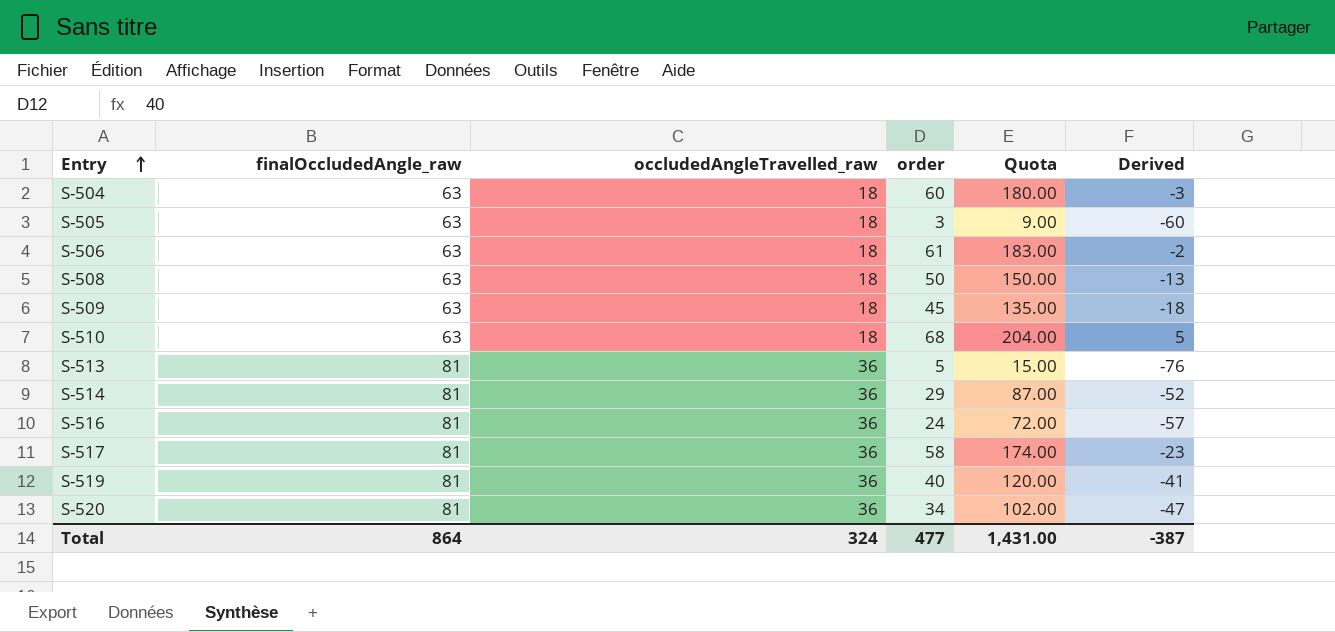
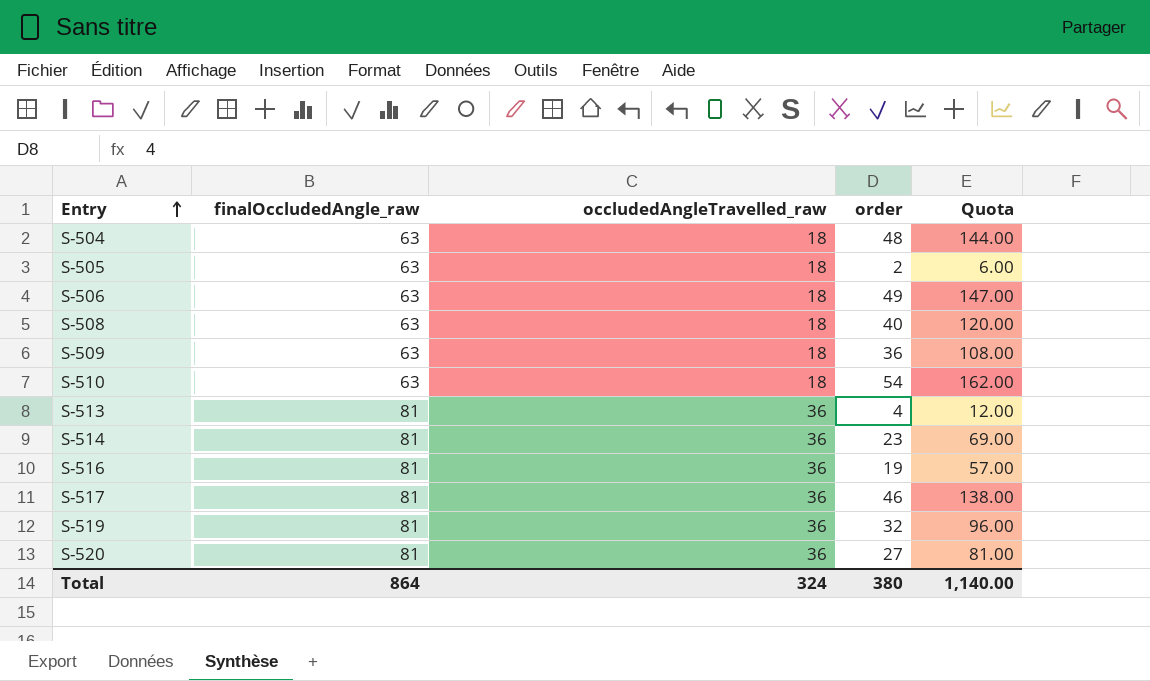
column Derived | formula: [order] - [finalOccludedAngle_raw] -> none
S-504 | order: 60 -> 48
S-504 | Quota: 180.00 -> 144.00
S-505 | order: 3 -> 2
S-505 | Quota: 9.00 -> 6.00
S-506 | order: 61 -> 49
S-506 | Quota: 183.00 -> 147.00
S-508 | order: 50 -> 40
S-508 | Quota: 150.00 -> 120.00
S-509 | order: 45 -> 36
S-509 | Quota: 135.00 -> 108.00
S-510 | order: 68 -> 54
S-510 | Quota: 204.00 -> 162.00
S-513 | order: 5 -> 4
S-513 | Quota: 15.00 -> 12.00
S-514 | order: 29 -> 23
S-514 | Quota: 87.00 -> 69.00
S-516 | order: 24 -> 19
S-516 | Quota: 72.00 -> 57.00
S-517 | order: 58 -> 46
S-517 | Quota: 174.00 -> 138.00
S-519 | order: 40 -> 32
S-519 | Quota: 120.00 -> 96.00
S-520 | order: 34 -> 27
S-520 | Quota: 102.00 -> 81.00
Total | order: 477 -> 380
Total | Quota: 1,431.00 -> 1,140.00

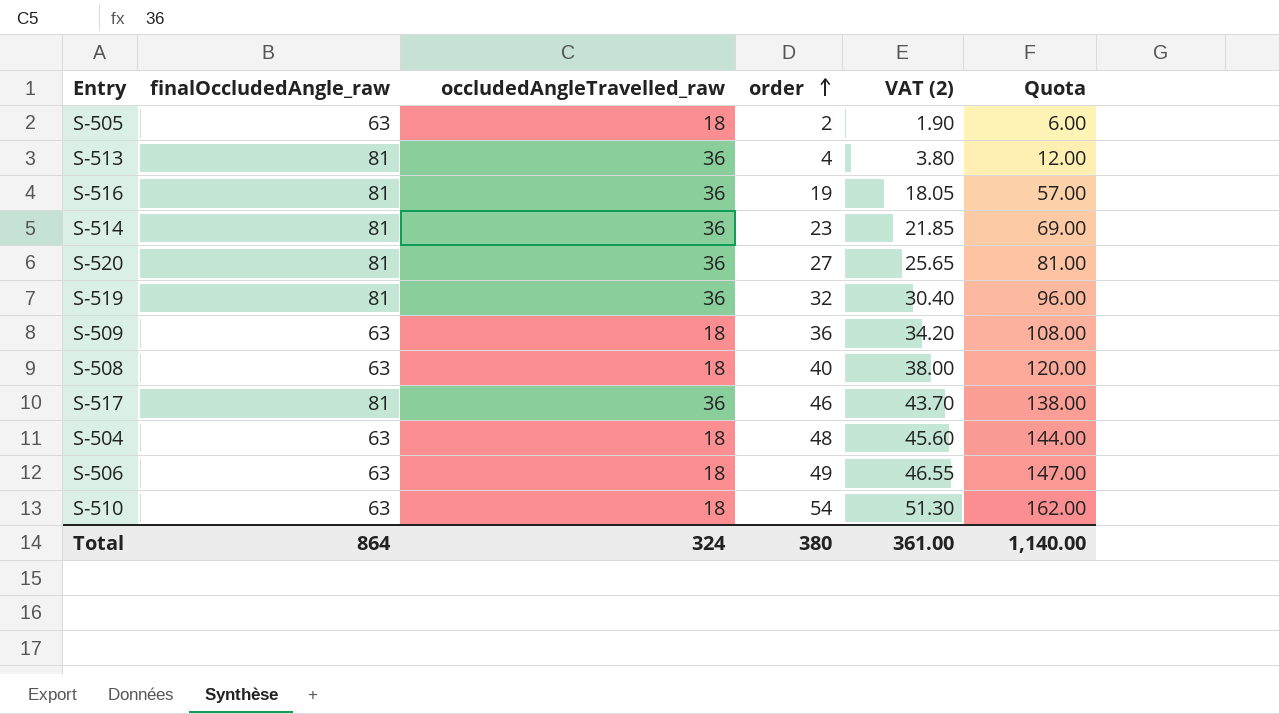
row order: Entry ascending -> order ascending
column VAT (2) | formula: none -> [order] * 0.95

